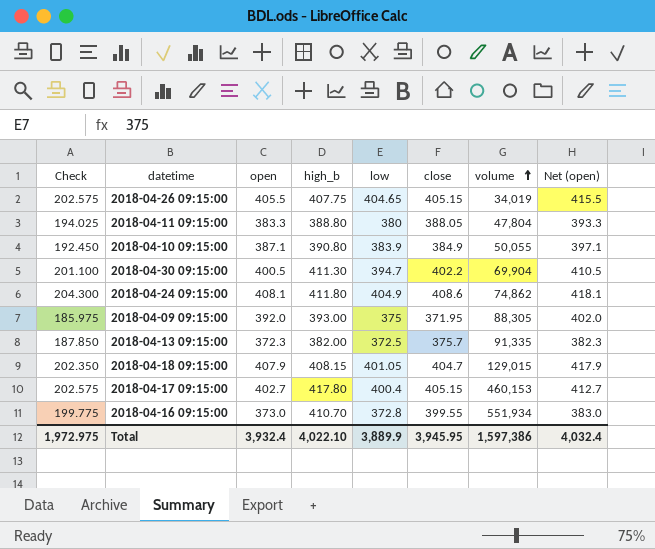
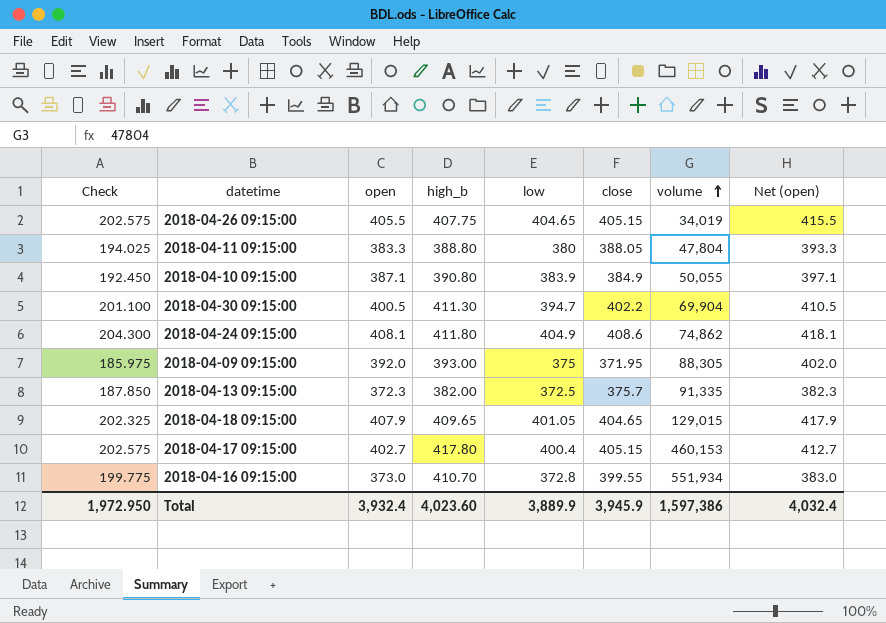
2018-04-18 09:15:00 | Check: 202.350 -> 202.325
2018-04-18 09:15:00 | high_b: 408.15 -> 409.65
2018-04-18 09:15:00 | close: 404.7 -> 404.65
Total | Check: 1,972.975 -> 1,972.950
Total | high_b: 4,022.10 -> 4,023.60
Total | close: 3,945.95 -> 3,945.9

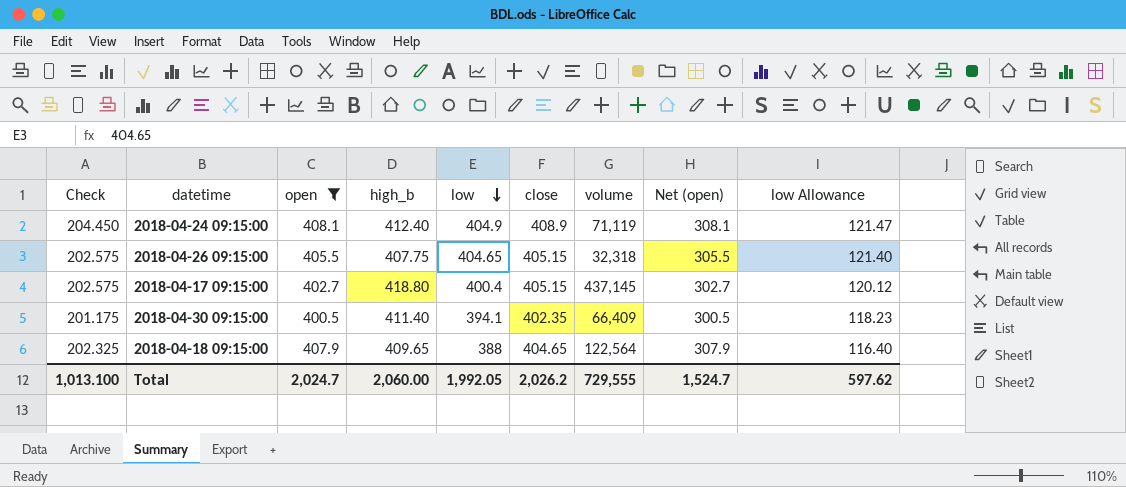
filter: none -> open >= 400.5
row order: volume ascending -> low descending
column Net (open) | formula: [open] + 10 -> [open] - 100
column low Allowance | formula: none -> [low] * 0.3
2018-04-24 09:15:00 | Check: 204.300 -> 204.450
2018-04-24 09:15:00 | high_b: 411.80 -> 412.40
2018-04-24 09:15:00 | close: 408.6 -> 408.9
2018-04-24 09:15:00 | volume: 74,862 -> 71,119
2018-04-26 09:15:00 | volume: 34,019 -> 32,318
2018-04-17 09:15:00 | high_b: 417.80 -> 418.80
2018-04-17 09:15:00 | volume: 460,153 -> 437,145
2018-04-30 09:15:00 | Check: 201.100 -> 201.175
2018-04-30 09:15:00 | high_b: 411.30 -> 411.40
2018-04-30 09:15:00 | low: 394.7 -> 394.1
2018-04-30 09:15:00 | close: 402.2 -> 402.35
2018-04-30 09:15:00 | volume: 69,904 -> 66,409
2018-04-18 09:15:00 | low: 401.05 -> 388
2018-04-18 09:15:00 | volume: 129,015 -> 122,564
Total | Check: 1,972.950 -> 1,013.100
Total | open: 3,932.4 -> 2,024.7
Total | high_b: 4,023.60 -> 2,060.00
Total | low: 3,889.9 -> 1,992.05
Total | close: 3,945.9 -> 2,026.2
Total | volume: 1,597,386 -> 729,555
Total | Net (open): 4,032.4 -> 1,524.7

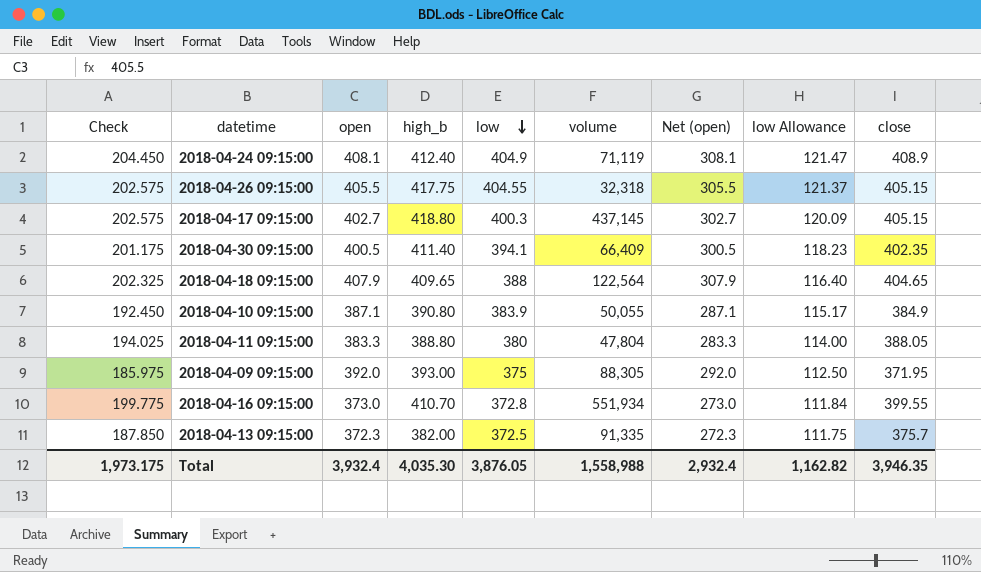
filter: open >= 400.5 -> none
column close | position: 6 -> 9
2018-04-26 09:15:00 | high_b: 407.75 -> 417.75
2018-04-26 09:15:00 | low: 404.65 -> 404.55
2018-04-26 09:15:00 | low Allowance: 121.40 -> 121.37
2018-04-17 09:15:00 | low: 400.4 -> 400.3
2018-04-17 09:15:00 | low Allowance: 120.12 -> 120.09
Total | Check: 1,013.100 -> 1,973.175
Total | open: 2,024.7 -> 3,932.4
Total | high_b: 2,060.00 -> 4,035.30
Total | low: 1,992.05 -> 3,876.05
Total | volume: 729,555 -> 1,558,988
Total | Net (open): 1,524.7 -> 2,932.4
Total | low Allowance: 597.62 -> 1,162.82
Total | close: 2,026.2 -> 3,946.35

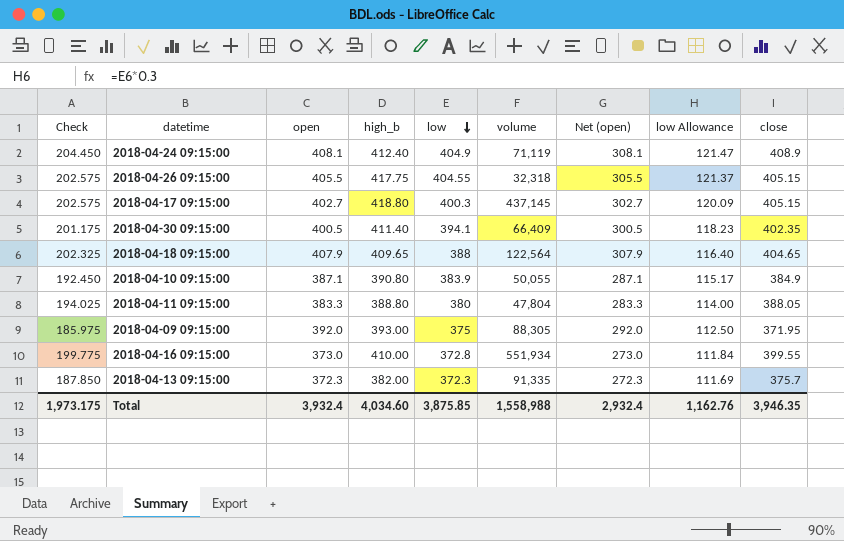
2018-04-16 09:15:00 | high_b: 410.70 -> 410.00
2018-04-13 09:15:00 | low: 372.5 -> 372.3
2018-04-13 09:15:00 | low Allowance: 111.75 -> 111.69
Total | high_b: 4,035.30 -> 4,034.60
Total | low: 3,876.05 -> 3,875.85
Total | low Allowance: 1,162.82 -> 1,162.76

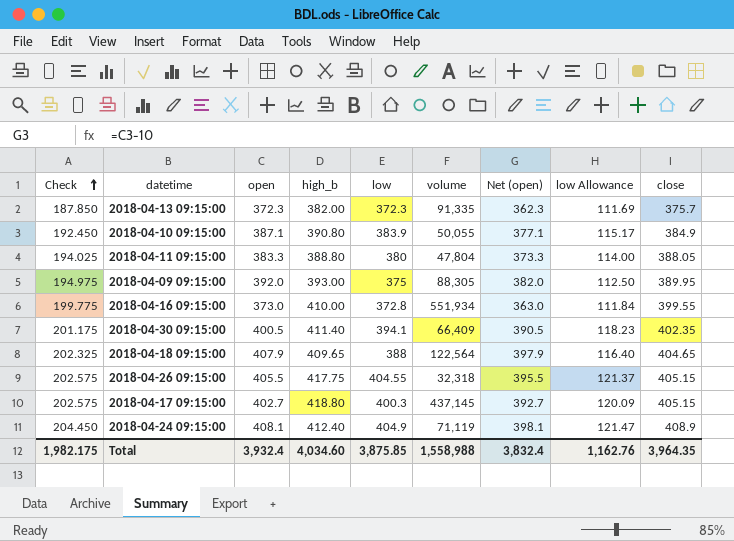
row order: low descending -> Check ascending
column Net (open) | formula: [open] - 100 -> [open] - 10
2018-04-09 09:15:00 | Check: 185.975 -> 194.975
2018-04-09 09:15:00 | close: 371.95 -> 389.95
Total | Check: 1,973.175 -> 1,982.175
Total | Net (open): 2,932.4 -> 3,832.4
Total | close: 3,946.35 -> 3,964.35

